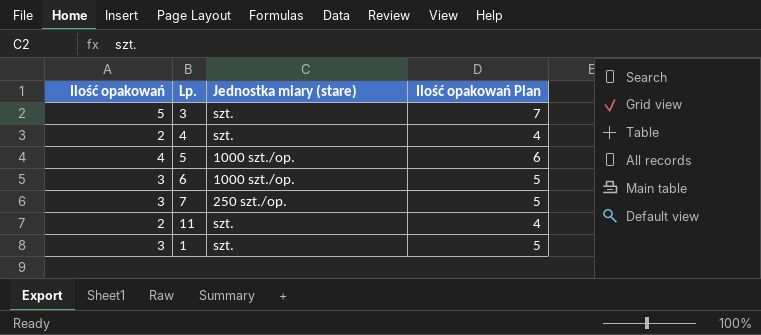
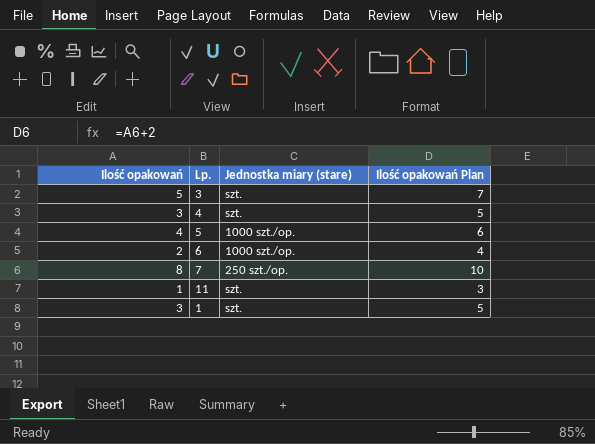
4 | Ilość opakowań: 2 -> 3
4 | Ilość opakowań Plan: 4 -> 5
6 | Ilość opakowań: 3 -> 2
6 | Ilość opakowań Plan: 5 -> 4
7 | Ilość opakowań: 3 -> 8
7 | Ilość opakowań Plan: 5 -> 10
11 | Ilość opakowań: 2 -> 1
11 | Ilość opakowań Plan: 4 -> 3

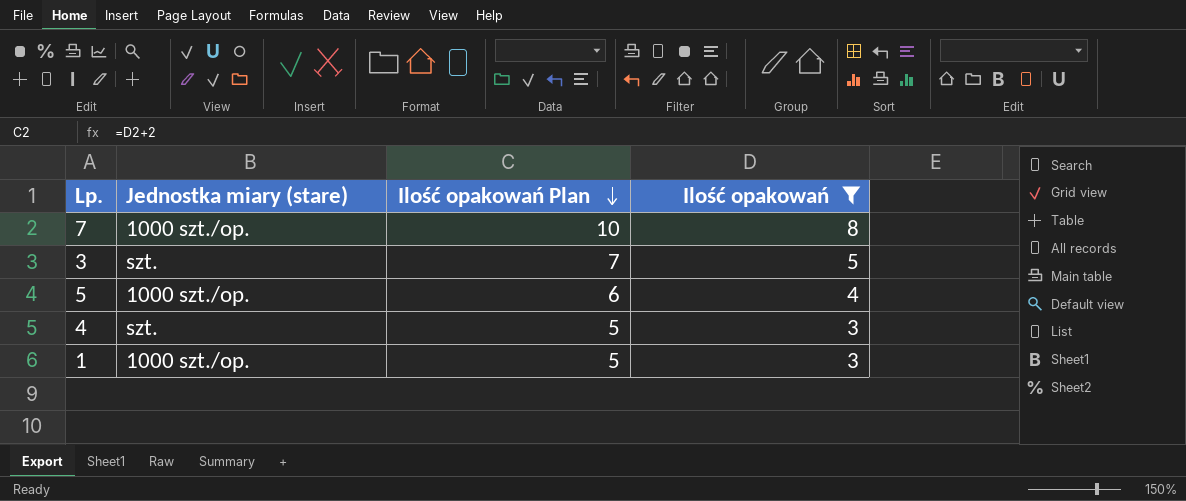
filter: none -> Ilość opakowań >= 3
row order: none -> Ilość opakowań Plan descending
column Ilość opakowań | position: 1 -> 4
7 | Jednostka miary (stare): 250 szt./op. -> 1000 szt./op.
1 | Jednostka miary (stare): szt. -> 1000 szt./op.

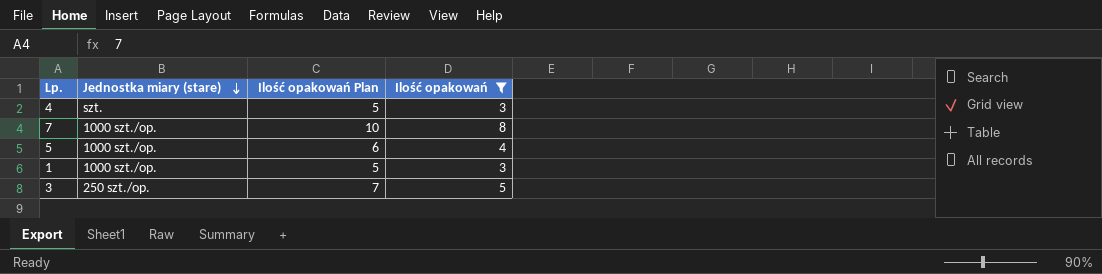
row order: Ilość opakowań Plan descending -> Jednostka miary (stare) descending
3 | Jednostka miary (stare): szt. -> 250 szt./op.

